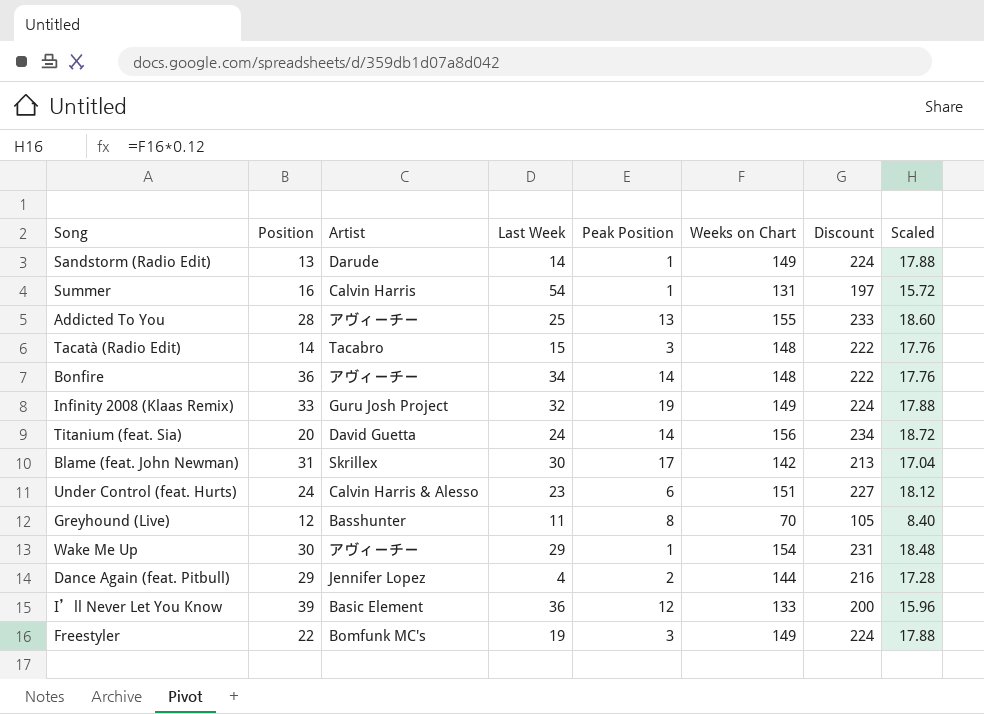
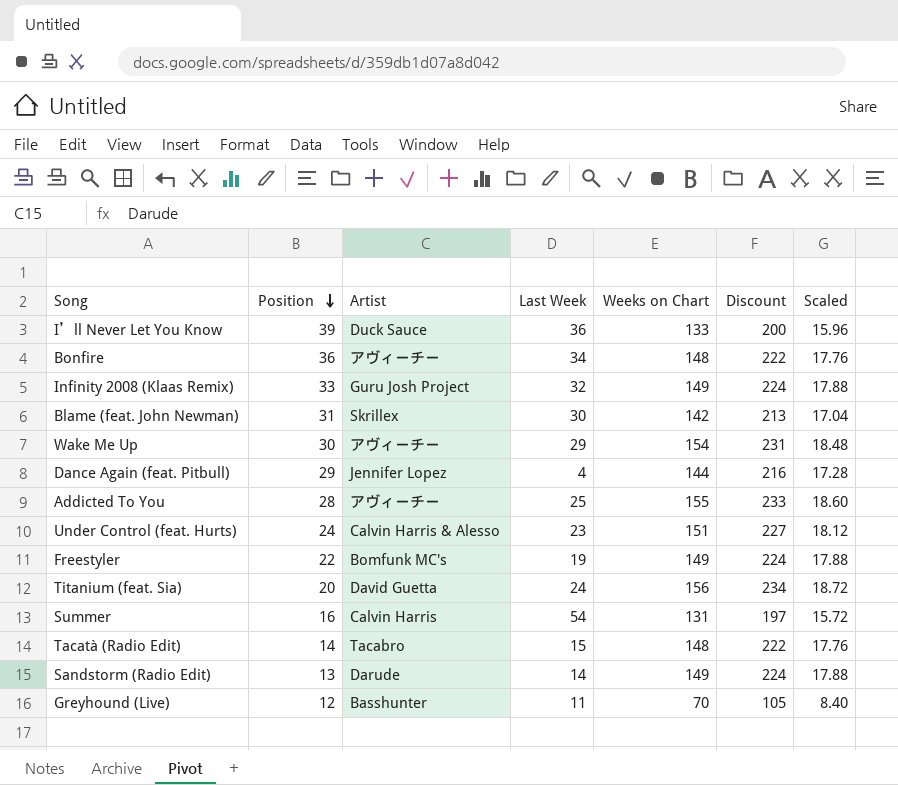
row order: none -> Position descending
column Peak Position | position: 5 -> none
I’ll Never Let You Know | Artist: Basic Element -> Duck Sauce

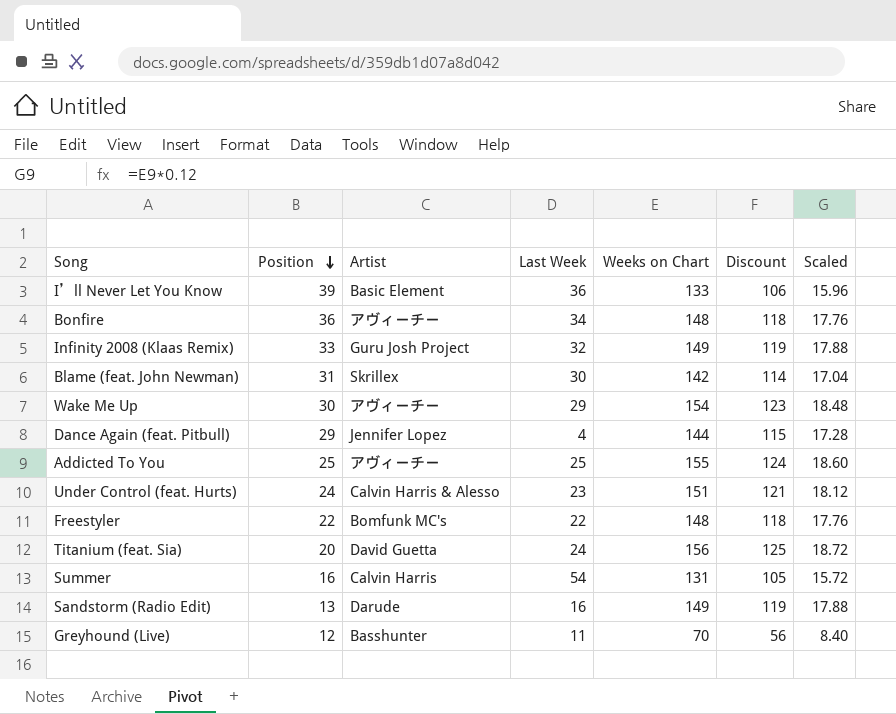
column Discount | formula: [Weeks on Chart] * 1.5 -> [Weeks on Chart] * 0.8
row Tacatà (Radio Edit): 14 | Tacabro | 15 | 148 | 222 | 17.76 -> none
I’ll Never Let You Know | Artist: Duck Sauce -> Basic Element
Addicted To You | Position: 28 -> 25
Freestyler | Last Week: 19 -> 22
Freestyler | Weeks on Chart: 149 -> 148
Freestyler | Scaled: 17.88 -> 17.76
Sandstorm (Radio Edit) | Last Week: 14 -> 16

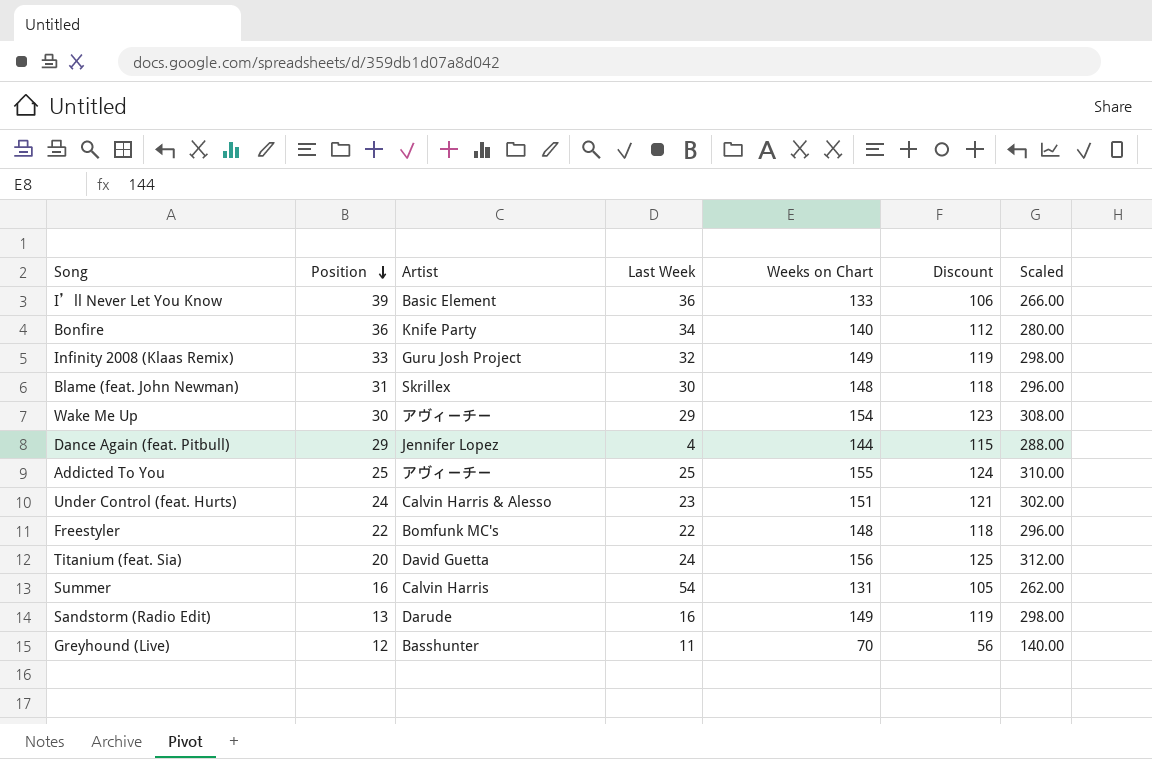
column Scaled | formula: [Weeks on Chart] * 0.12 -> [Weeks on Chart] * 2
Bonfire | Artist: アヴィーチー -> Knife Party
Bonfire | Weeks on Chart: 148 -> 140
Bonfire | Discount: 118 -> 112
Blame (feat. John Newman) | Weeks on Chart: 142 -> 148
Blame (feat. John Newman) | Discount: 114 -> 118

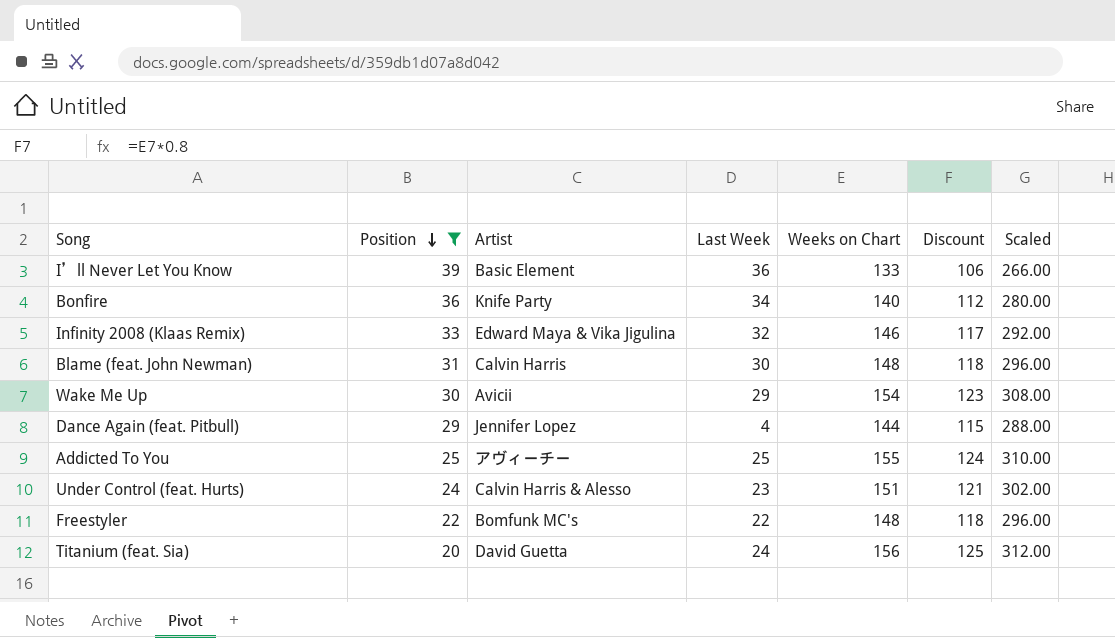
filter: none -> Position >= 20
Infinity 2008 (Klaas Remix) | Artist: Guru Josh Project -> Edward Maya & Vika Jigulina
Infinity 2008 (Klaas Remix) | Weeks on Chart: 149 -> 146
Infinity 2008 (Klaas Remix) | Discount: 119 -> 117
Infinity 2008 (Klaas Remix) | Scaled: 298.00 -> 292.00
Blame (feat. John Newman) | Artist: Skrillex -> Calvin Harris
Wake Me Up | Artist: アヴィーチー -> Avicii

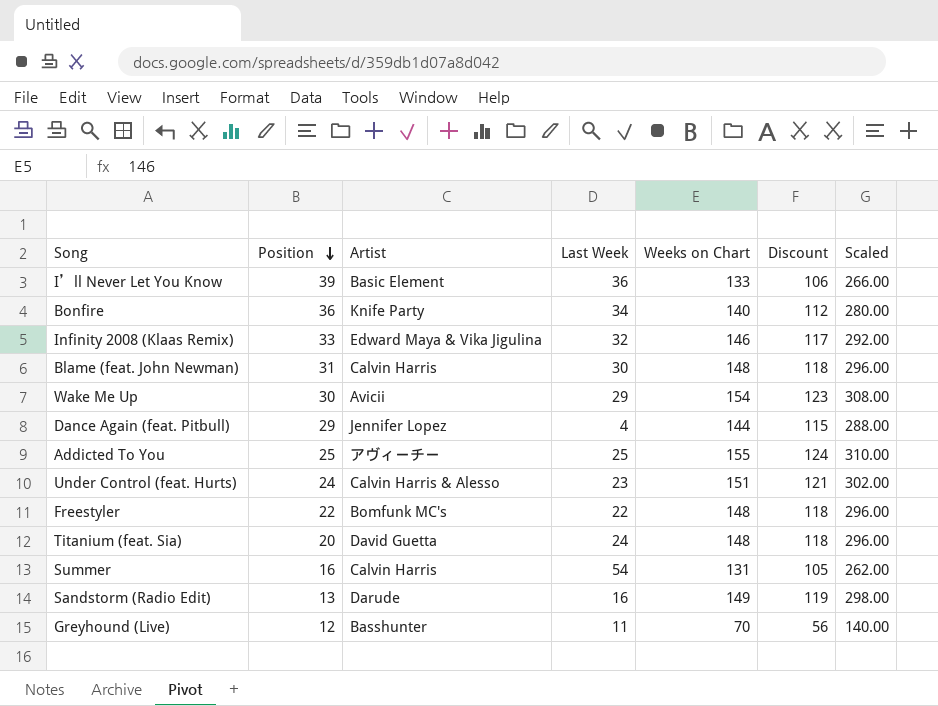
filter: Position >= 20 -> none
Titanium (feat. Sia) | Weeks on Chart: 156 -> 148
Titanium (feat. Sia) | Discount: 125 -> 118
Titanium (feat. Sia) | Scaled: 312.00 -> 296.00

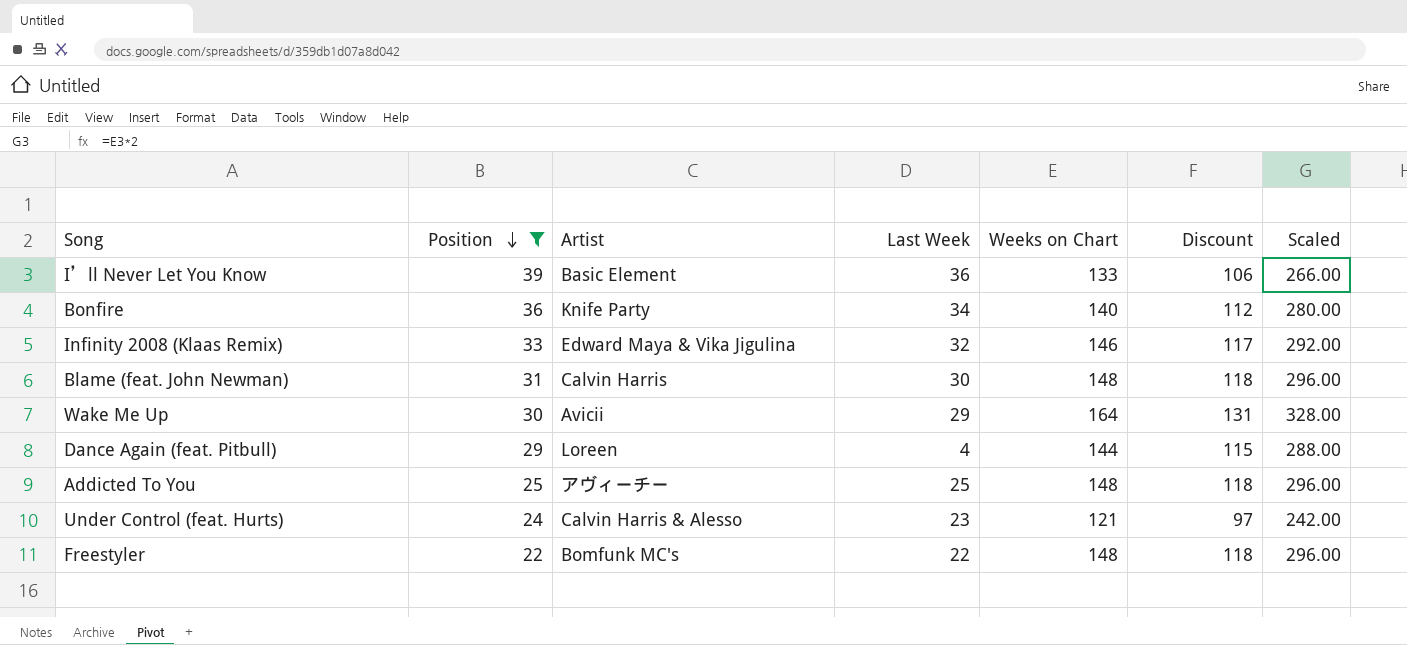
filter: none -> Position >= 22
Wake Me Up | Weeks on Chart: 154 -> 164
Wake Me Up | Discount: 123 -> 131
Wake Me Up | Scaled: 308.00 -> 328.00
Dance Again (feat. Pitbull) | Artist: Jennifer Lopez -> Loreen
Addicted To You | Weeks on Chart: 155 -> 148
Addicted To You | Discount: 124 -> 118
Addicted To You | Scaled: 310.00 -> 296.00
Under Control (feat. Hurts) | Weeks on Chart: 151 -> 121
Under Control (feat. Hurts) | Discount: 121 -> 97
Under Control (feat. Hurts) | Scaled: 302.00 -> 242.00

